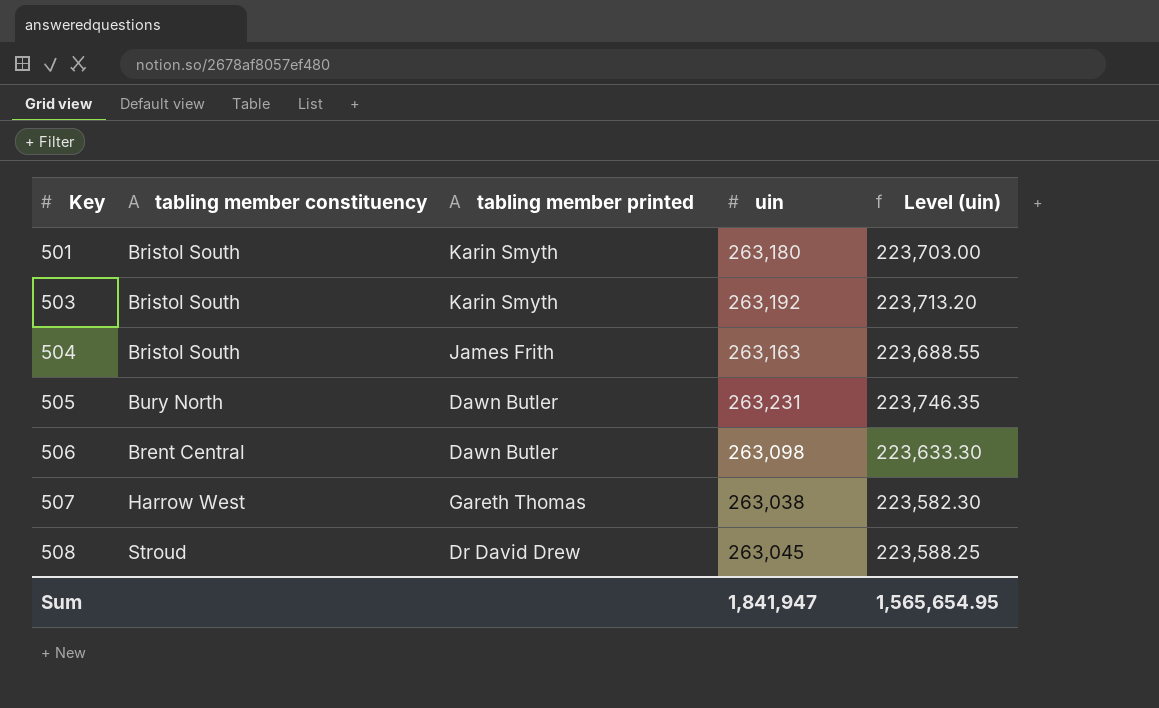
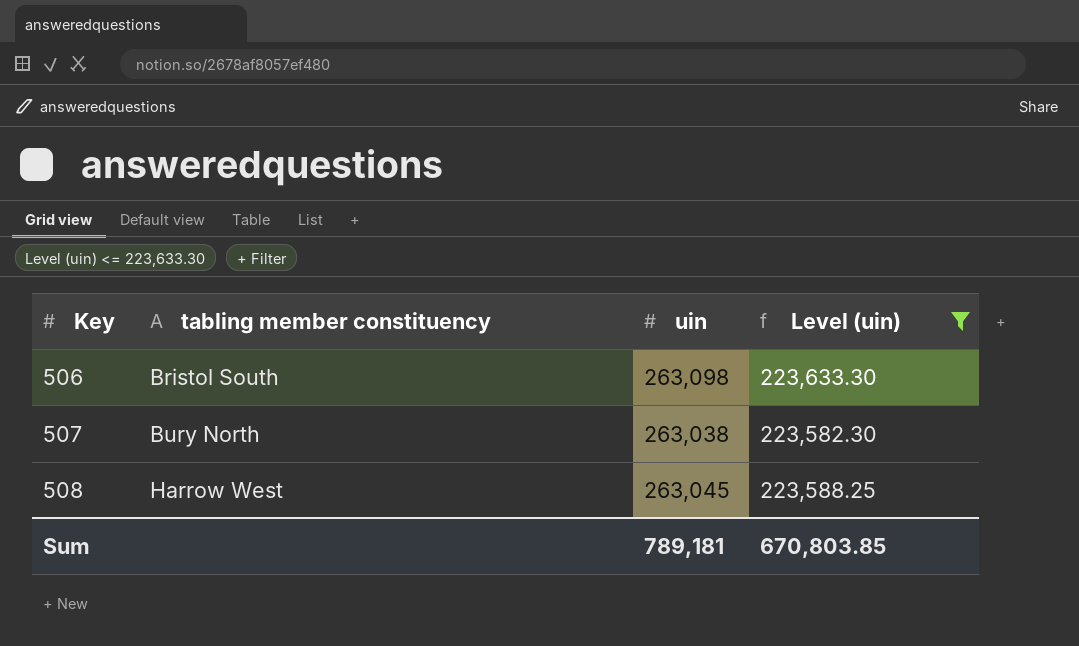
filter: none -> Level (uin) <= 223,633.30
column tabling member printed | position: 3 -> none
506 | tabling member constituency: Brent Central -> Bristol South
507 | tabling member constituency: Harrow West -> Bury North
508 | tabling member constituency: Stroud -> Harrow West
Sum | uin: 1,841,947 -> 789,181
Sum | Level (uin): 1,565,654.95 -> 670,803.85

